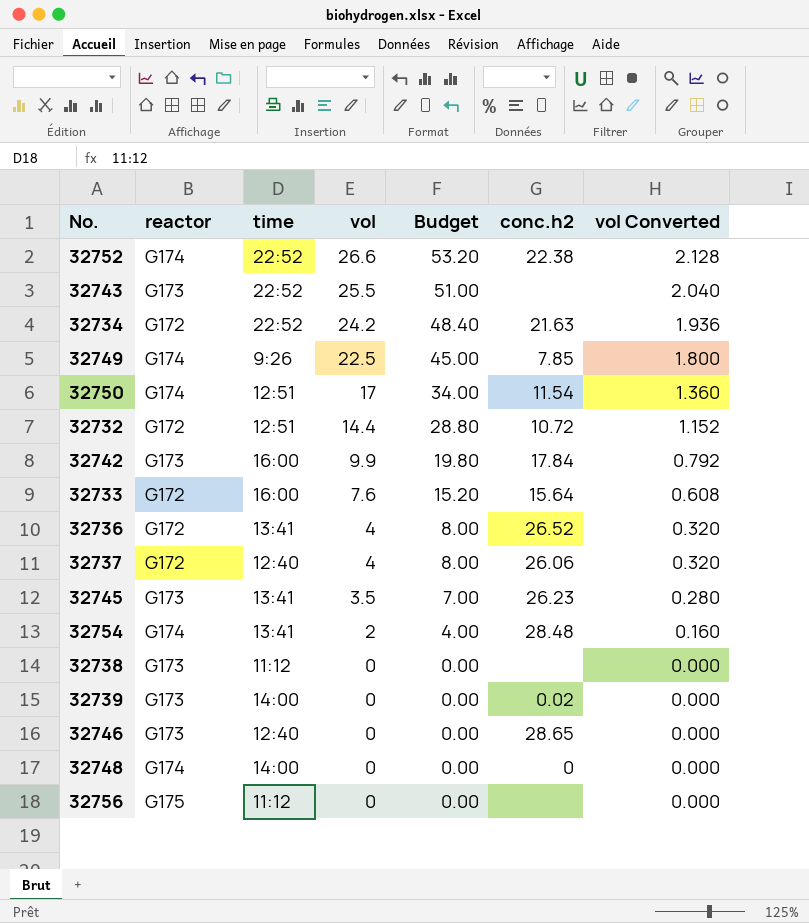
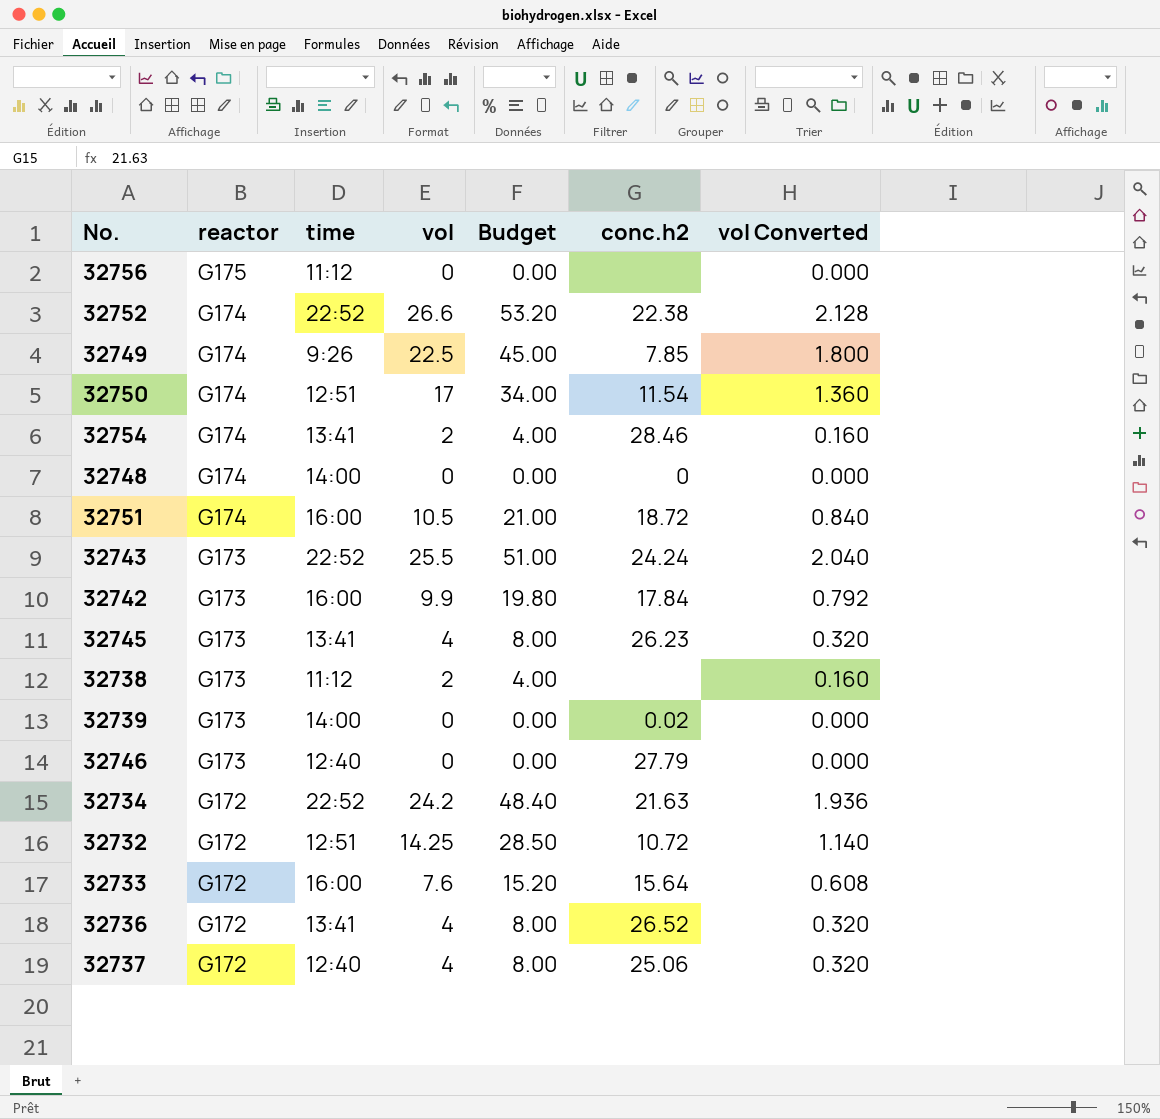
row order: vol descending -> reactor descending
32754 | conc.h2: 28.48 -> 28.46
row 32751: none -> G174 | 16:00 | 10.5 | 21.00 | 18.72 | 0.840
32743 | conc.h2: none -> 24.24
32745 | vol: 3.5 -> 4
32745 | Budget: 7.00 -> 8.00
32745 | vol Converted: 0.280 -> 0.320
32738 | vol: 0 -> 2
32738 | Budget: 0.00 -> 4.00
32738 | vol Converted: 0.000 -> 0.160
32746 | conc.h2: 28.65 -> 27.79
32732 | vol: 14.4 -> 14.25
32732 | Budget: 28.80 -> 28.50
32732 | vol Converted: 1.152 -> 1.140
32737 | conc.h2: 26.06 -> 25.06

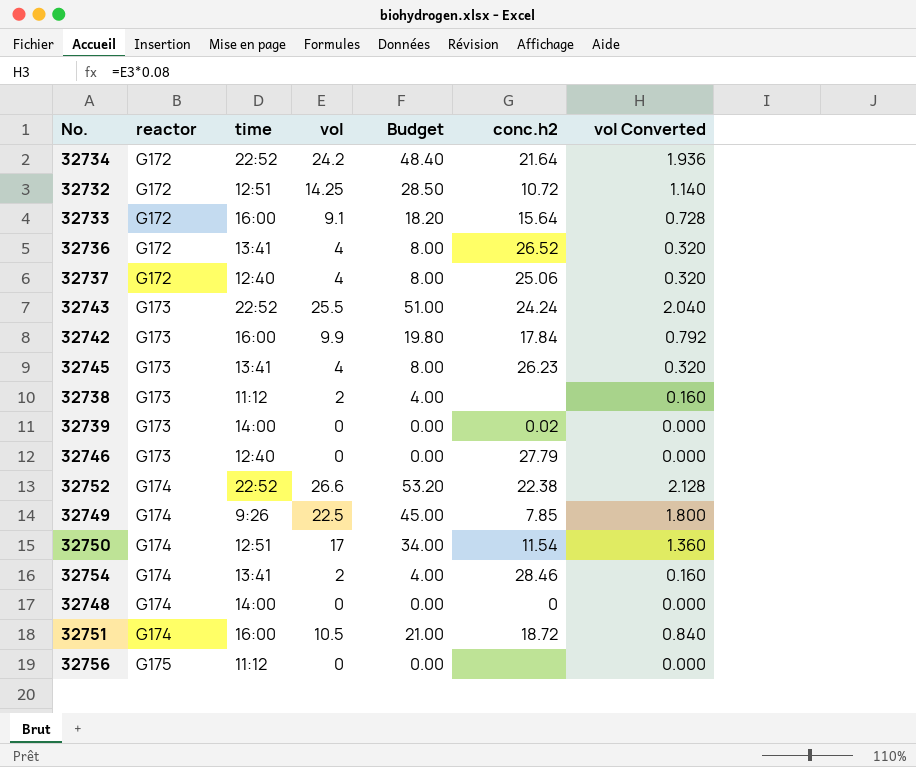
row order: reactor descending -> reactor ascending
32734 | conc.h2: 21.63 -> 21.64
32733 | vol: 7.6 -> 9.1
32733 | Budget: 15.20 -> 18.20
32733 | vol Converted: 0.608 -> 0.728

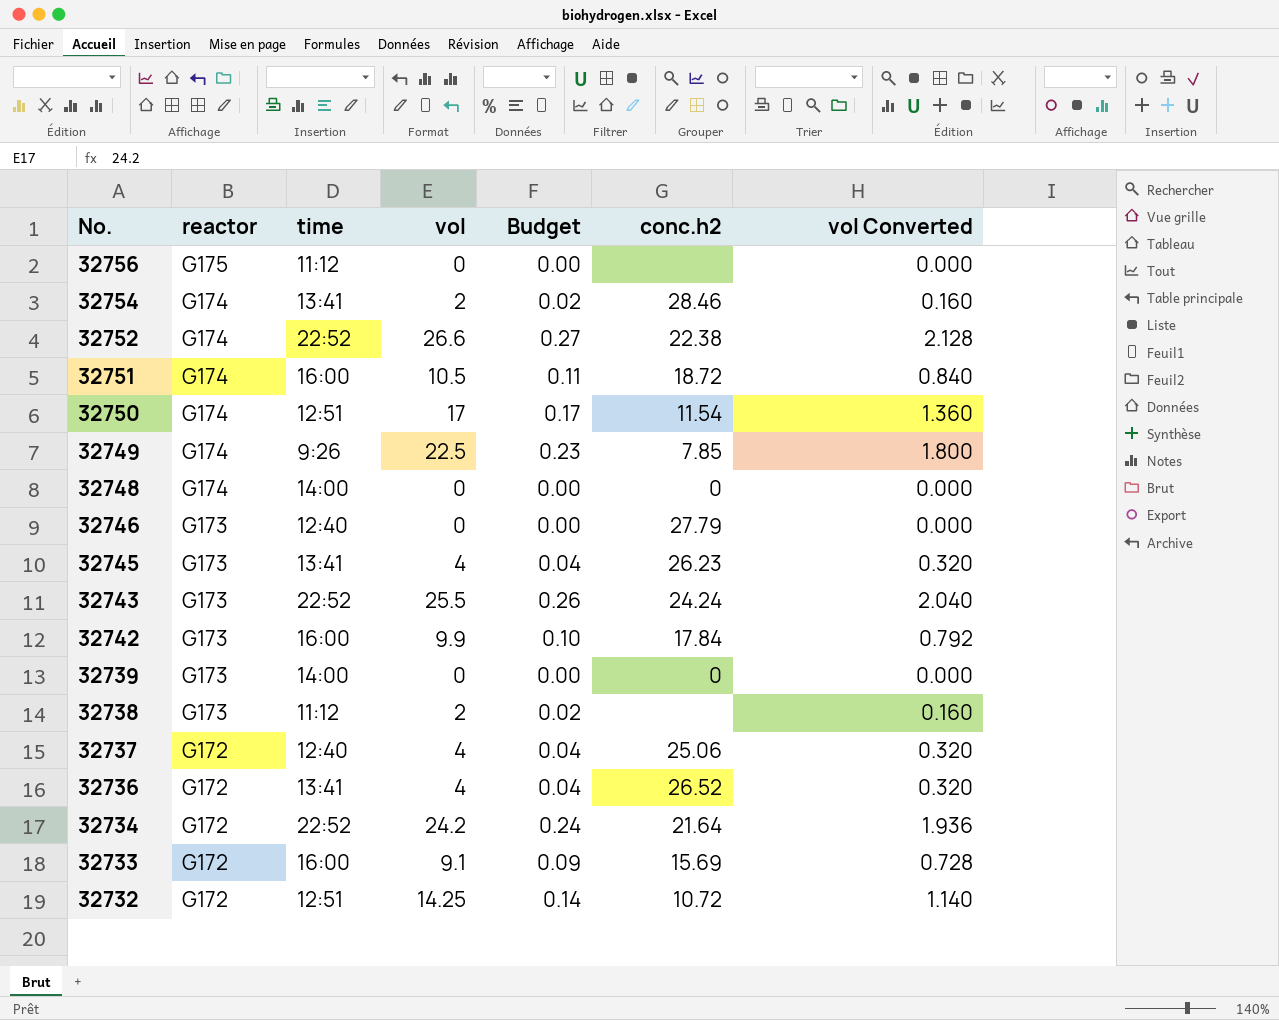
row order: reactor ascending -> No. descending
column Budget | formula: [vol] * 2 -> [vol] * 0.01
32739 | conc.h2: 0.02 -> 0
32733 | conc.h2: 15.64 -> 15.69

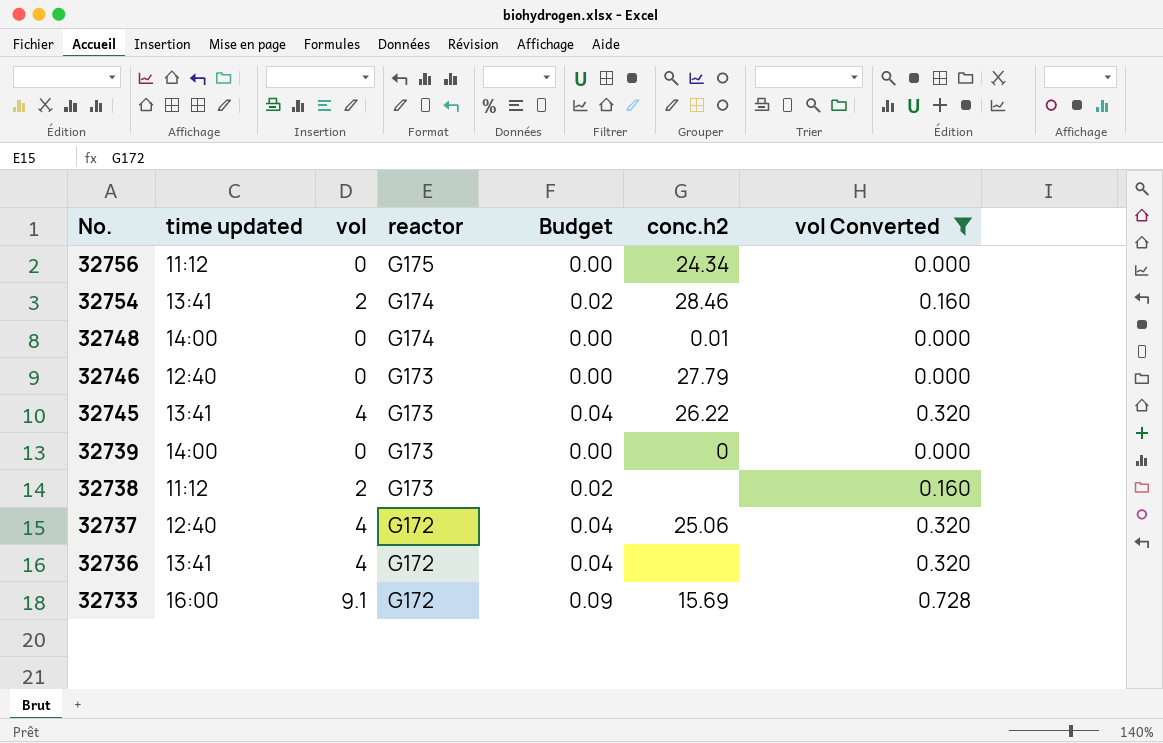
filter: none -> vol Converted <= 0.728
column name: time -> time updated
column reactor | position: 2 -> 4
32756 | conc.h2: none -> 24.34
32748 | conc.h2: 0 -> 0.01
32745 | conc.h2: 26.23 -> 26.22
32736 | conc.h2: 26.52 -> none

